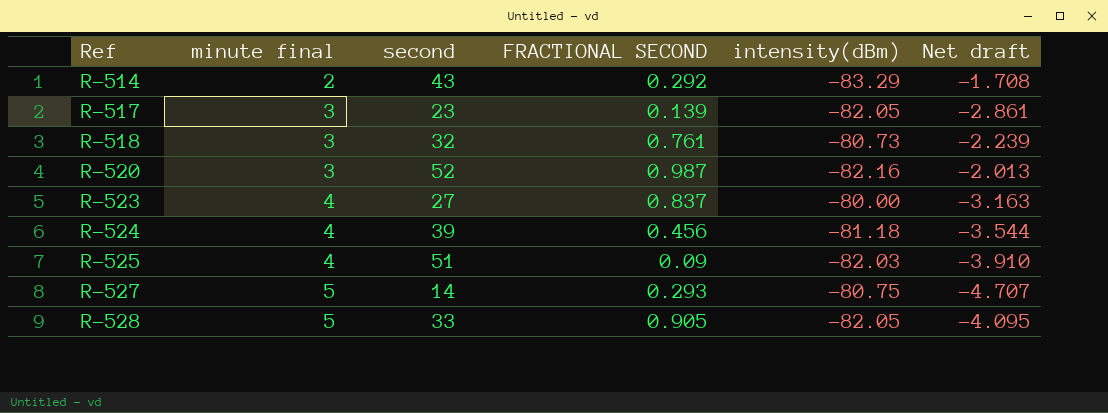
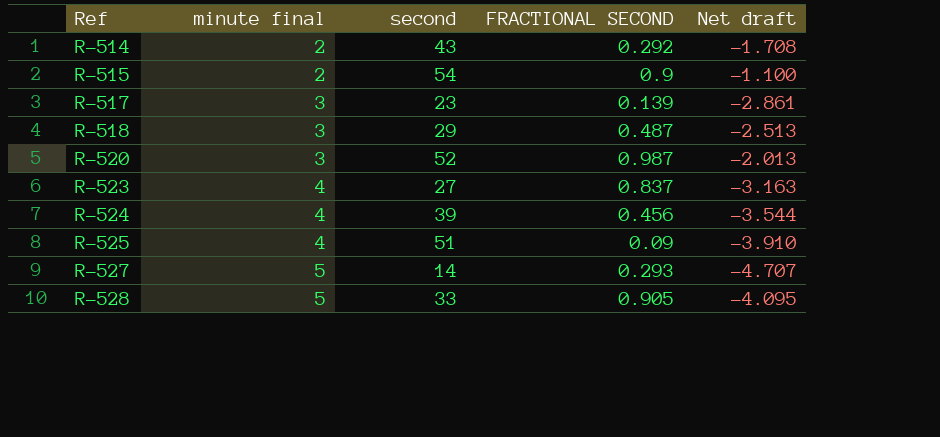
column intensity(dBm) | position: 5 -> none
row R-515: none -> 2 | 54 | 0.9 | -1.100
R-518 | second: 32 -> 29
R-518 | FRACTIONAL SECOND: 0.761 -> 0.487
R-518 | Net draft: -2.239 -> -2.513

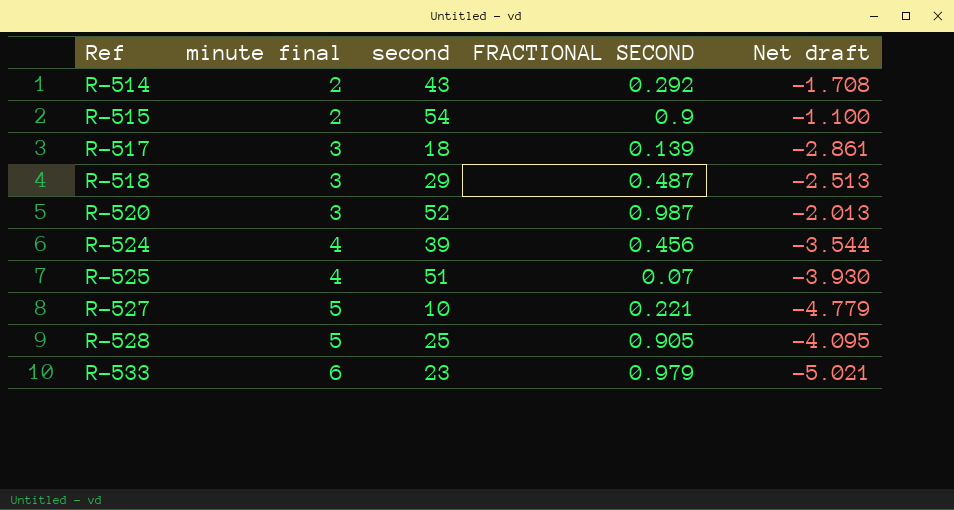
row R-523: 4 | 27 | 0.837 | -3.163 -> none
R-517 | second: 23 -> 18
R-525 | FRACTIONAL SECOND: 0.09 -> 0.07
R-525 | Net draft: -3.910 -> -3.930
R-527 | second: 14 -> 10
R-527 | FRACTIONAL SECOND: 0.293 -> 0.221
R-527 | Net draft: -4.707 -> -4.779
R-528 | second: 33 -> 25
row R-533: none -> 6 | 23 | 0.979 | -5.021

